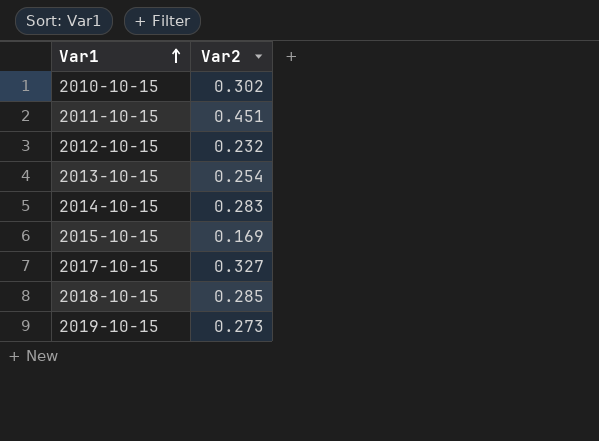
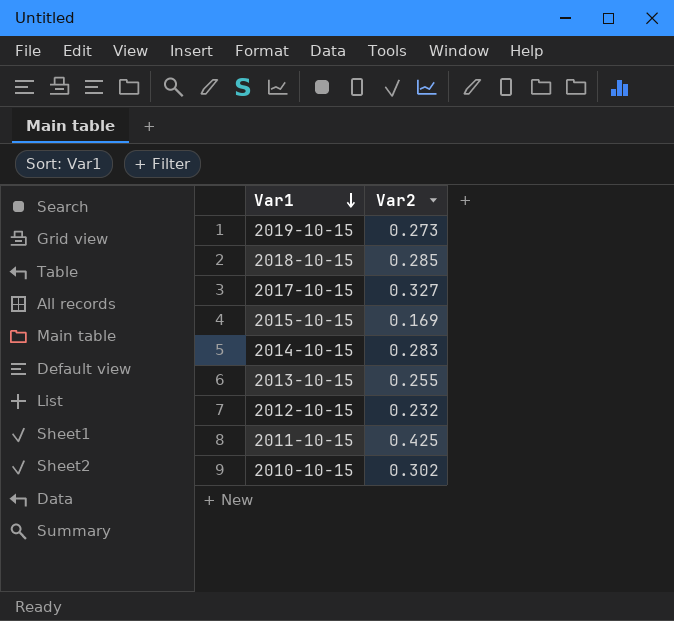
row order: Var1 ascending -> Var1 descending
2013-10-15 | Var2: 0.254 -> 0.255
2011-10-15 | Var2: 0.451 -> 0.425

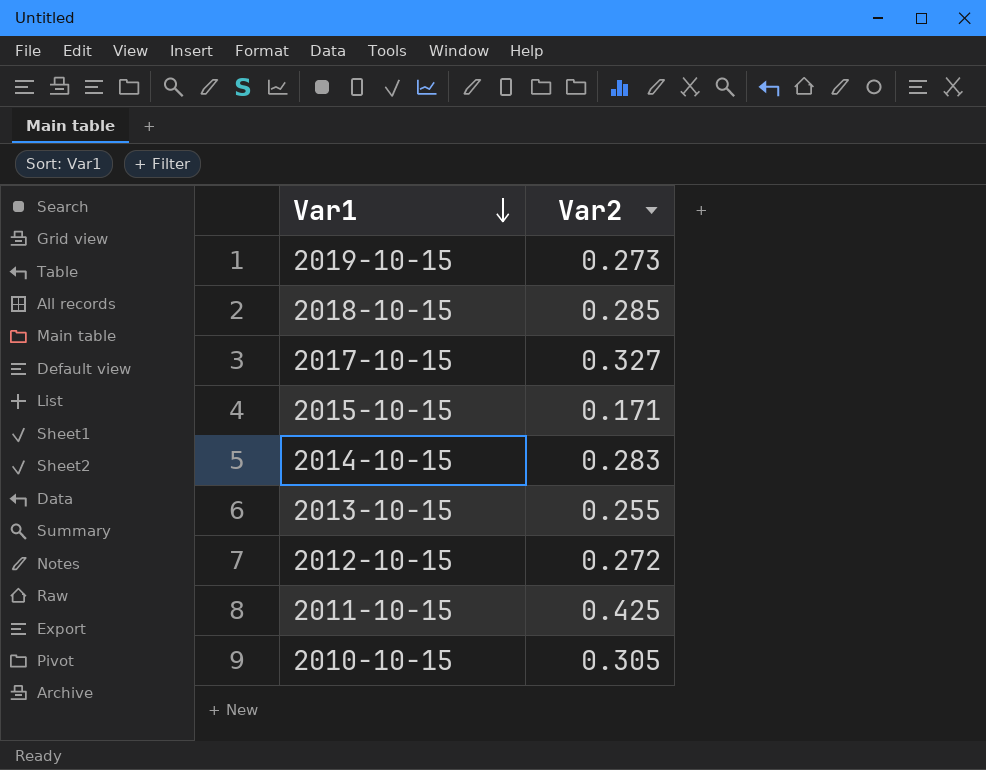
2015-10-15 | Var2: 0.169 -> 0.171
2012-10-15 | Var2: 0.232 -> 0.272
2010-10-15 | Var2: 0.302 -> 0.305

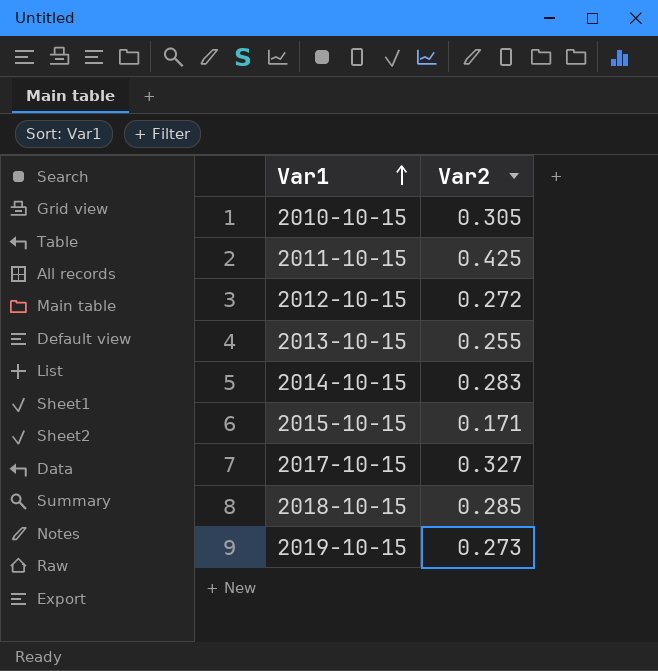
row order: Var1 descending -> Var1 ascending

